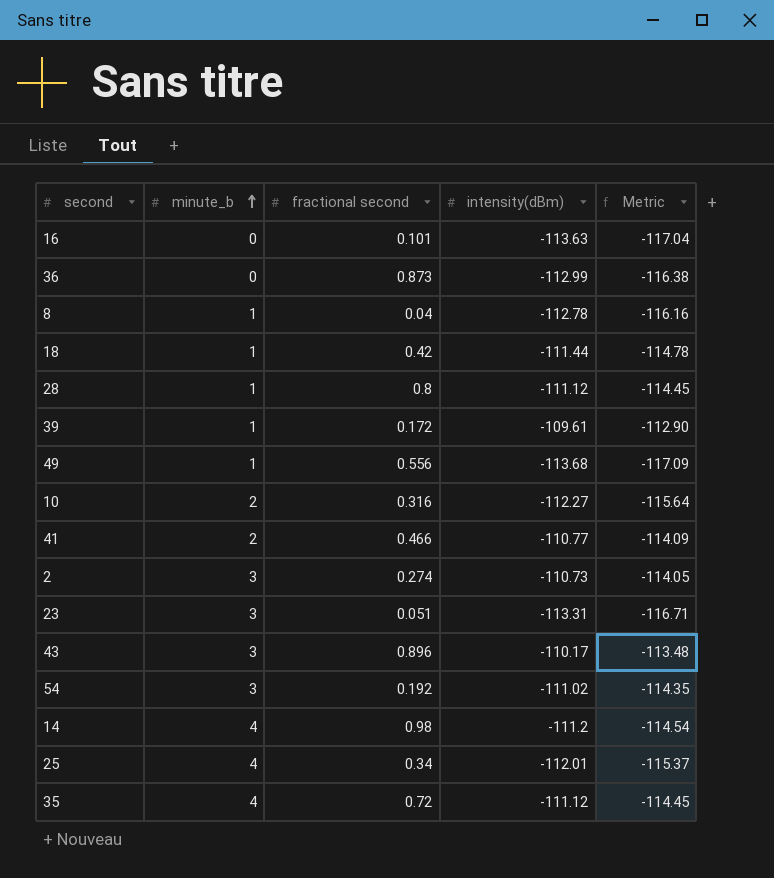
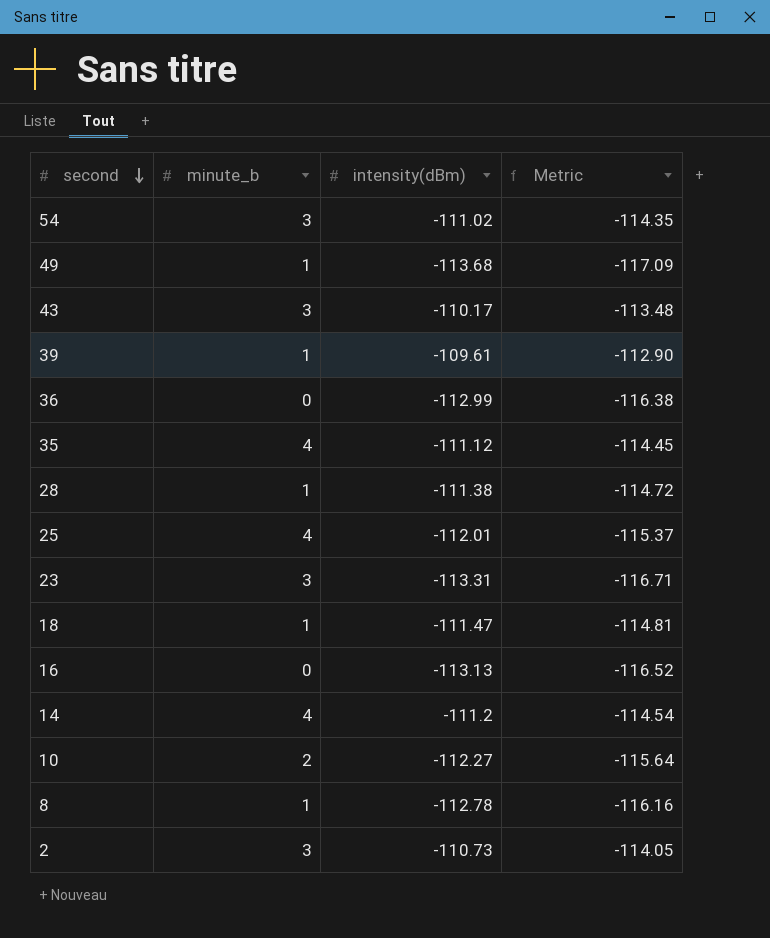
row order: minute_b ascending -> second descending
column fractional second | position: 3 -> none
row 41: 2 | 0.466 | -110.77 | -114.09 -> none
28 | intensity(dBm): -111.12 -> -111.38
28 | Metric: -114.45 -> -114.72
18 | intensity(dBm): -111.44 -> -111.47
18 | Metric: -114.78 -> -114.81
16 | intensity(dBm): -113.63 -> -113.13
16 | Metric: -117.04 -> -116.52

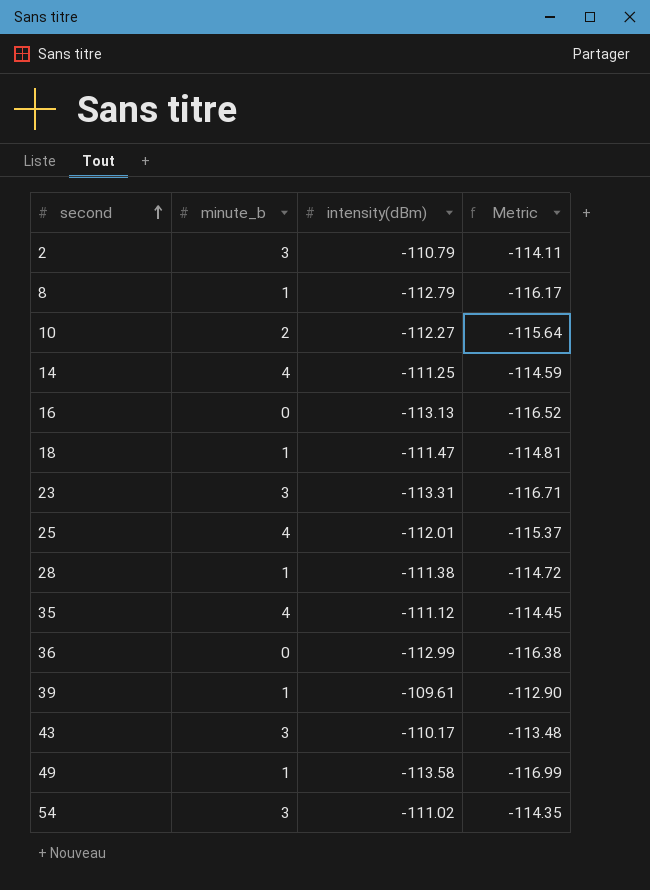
row order: second descending -> second ascending
2 | intensity(dBm): -110.73 -> -110.79
2 | Metric: -114.05 -> -114.11
8 | intensity(dBm): -112.78 -> -112.79
8 | Metric: -116.16 -> -116.17
14 | intensity(dBm): -111.2 -> -111.25
14 | Metric: -114.54 -> -114.59
49 | intensity(dBm): -113.68 -> -113.58
49 | Metric: -117.09 -> -116.99

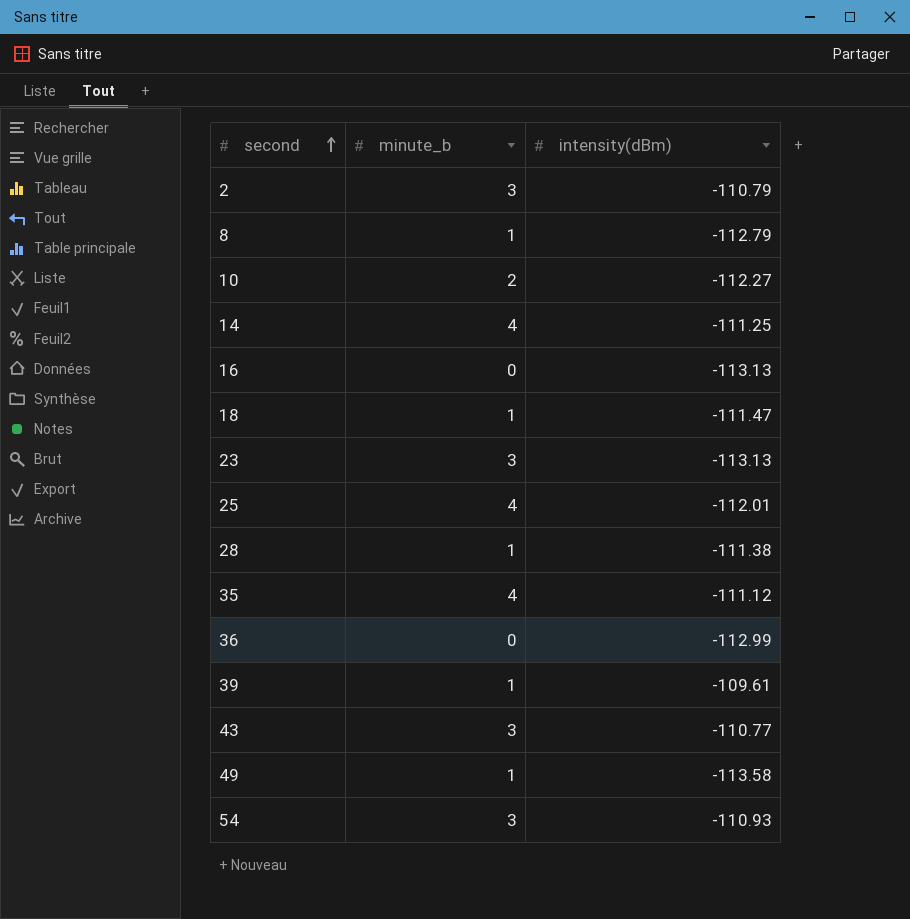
column Metric | formula: [intensity(dBm)] * 1.03 -> none
23 | intensity(dBm): -113.31 -> -113.13
43 | intensity(dBm): -110.17 -> -110.77
54 | intensity(dBm): -111.02 -> -110.93

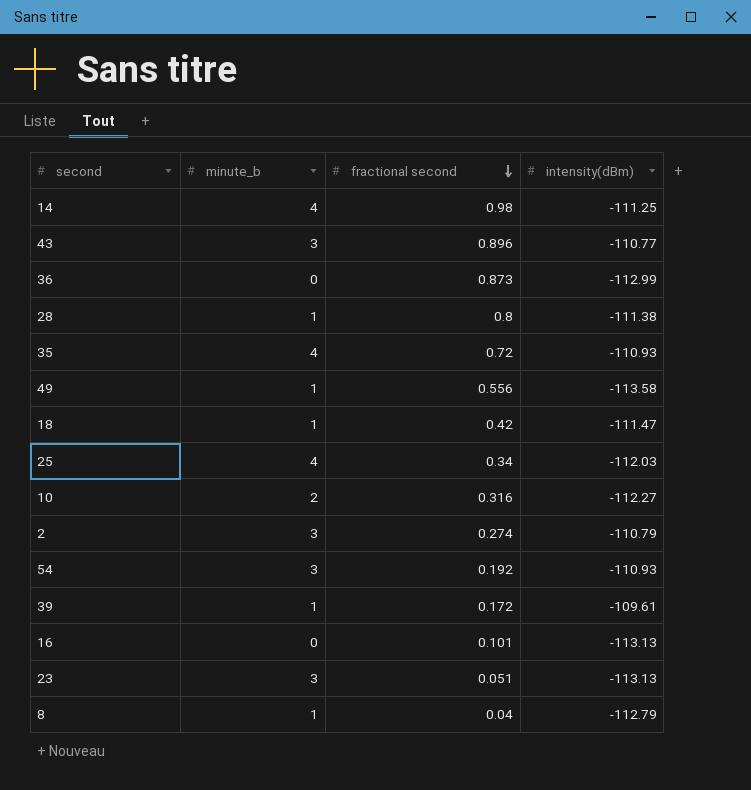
row order: second ascending -> fractional second descending
column fractional second | position: none -> 3
35 | intensity(dBm): -111.12 -> -110.93
25 | intensity(dBm): -112.01 -> -112.03

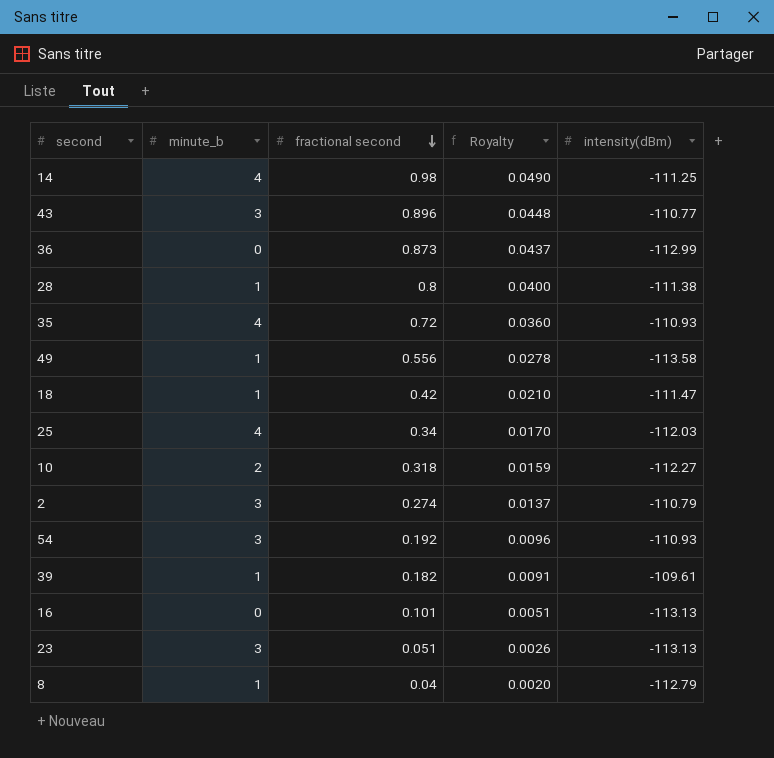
column Royalty | formula: none -> [fractional second] * 0.05
10 | fractional second: 0.316 -> 0.318
39 | fractional second: 0.172 -> 0.182

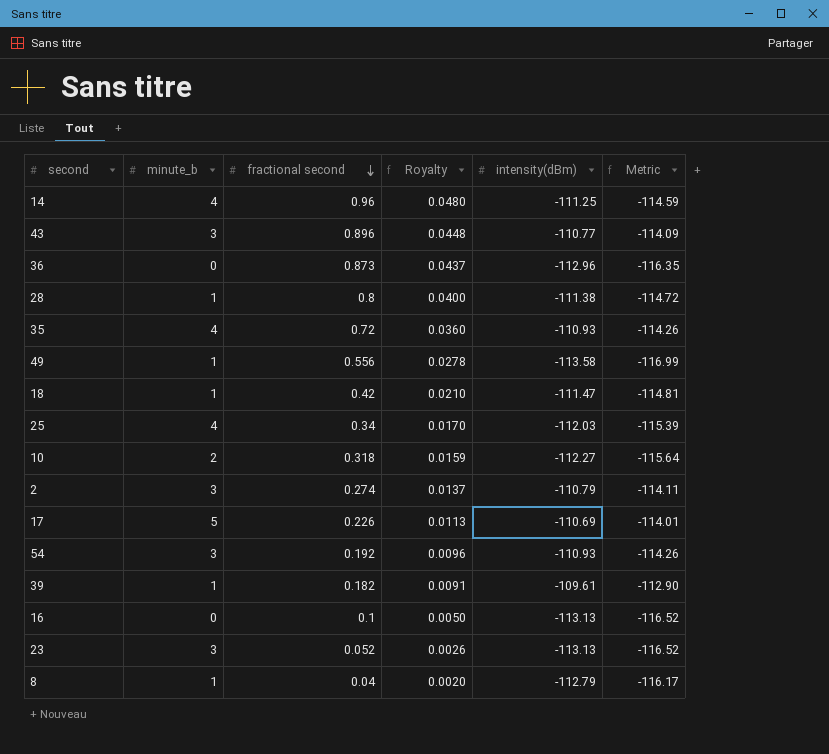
column Metric | formula: none -> [intensity(dBm)] * 1.03
14 | fractional second: 0.98 -> 0.96
14 | Royalty: 0.0490 -> 0.0480
36 | intensity(dBm): -112.99 -> -112.96
row 17: none -> 5 | 0.226 | 0.0113 | -110.69 | -114.01
16 | fractional second: 0.101 -> 0.1
16 | Royalty: 0.0051 -> 0.0050
23 | fractional second: 0.051 -> 0.052

